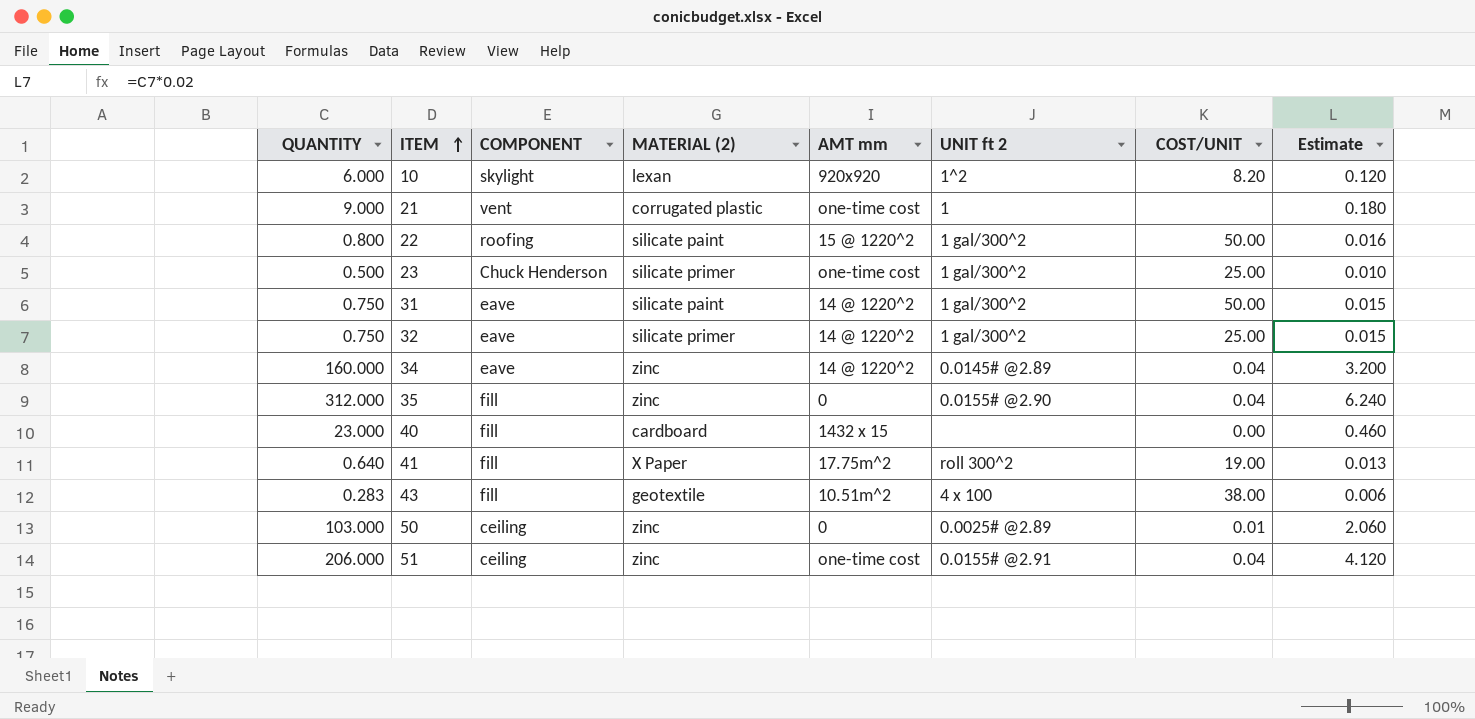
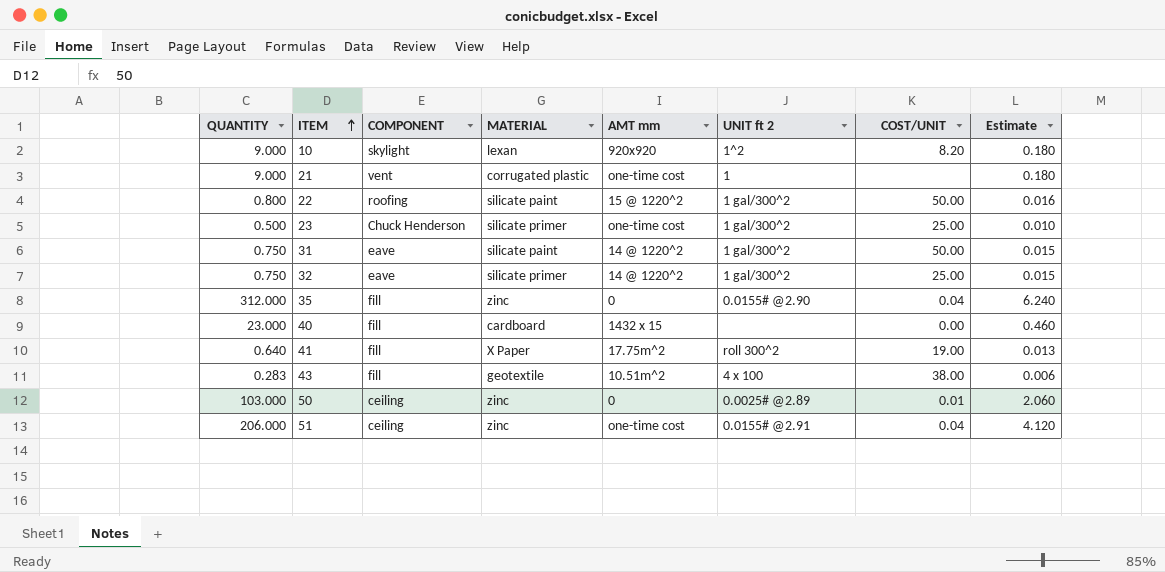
column name: MATERIAL (2) -> MATERIAL
row 34: 160.000 | eave | zinc | 14 @ 1220^2 | 0.0145# @2.89 | 0.04 | 3.200 -> none
10 | QUANTITY: 6.000 -> 9.000
10 | Estimate: 0.120 -> 0.180

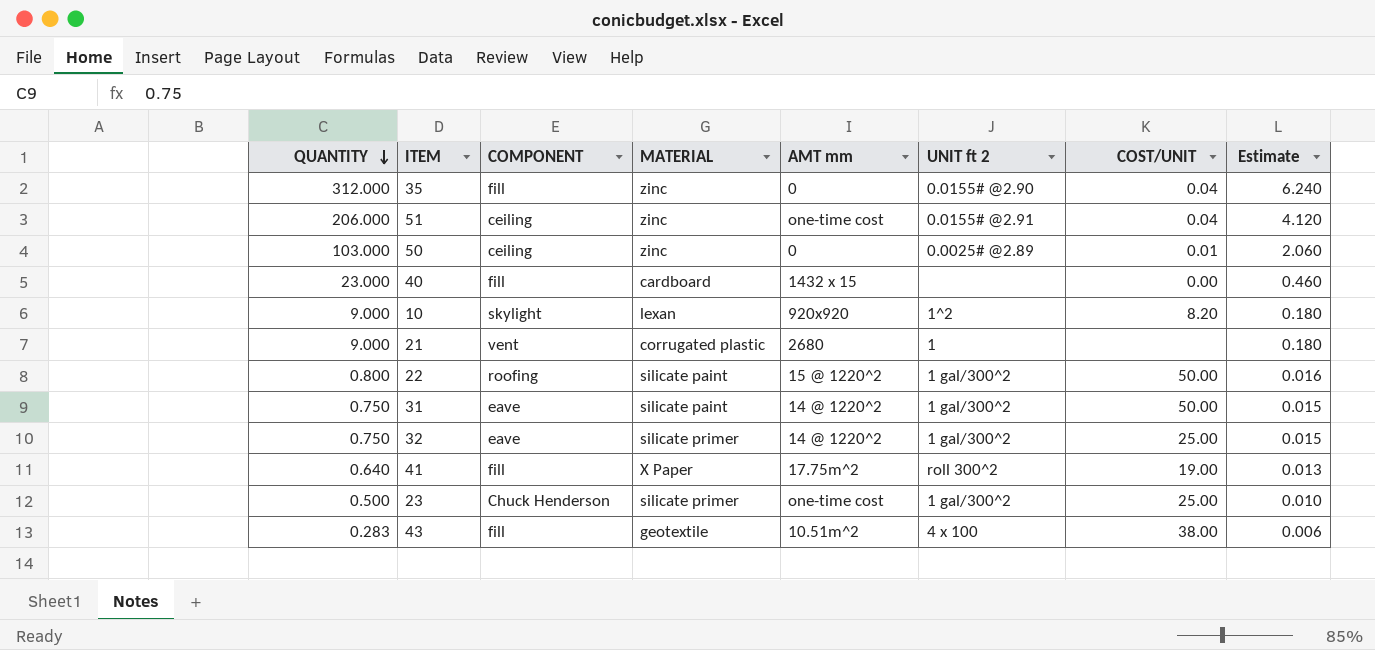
row order: ITEM ascending -> QUANTITY descending
21 | AMT mm: one-time cost -> 2680

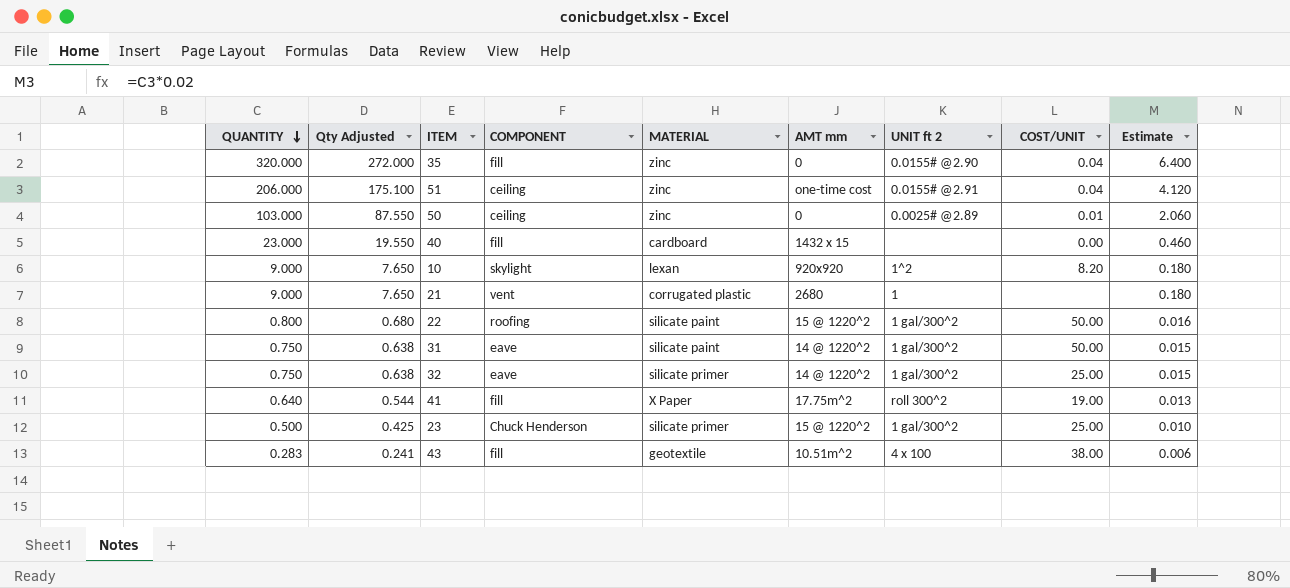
column Qty Adjusted | formula: none -> [QUANTITY] * 0.85
35 | QUANTITY: 312.000 -> 320.000
35 | Estimate: 6.240 -> 6.400
23 | AMT mm: one-time cost -> 15 @ 1220^2

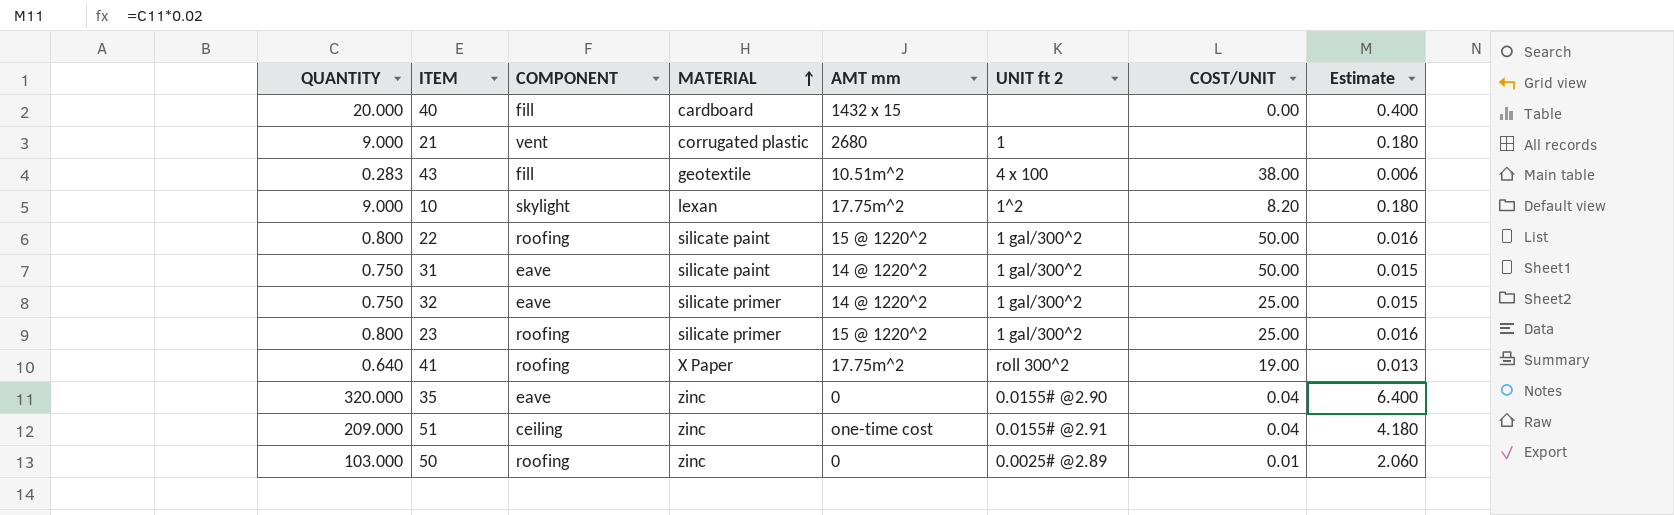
row order: QUANTITY descending -> MATERIAL ascending
column Qty Adjusted | formula: [QUANTITY] * 0.85 -> none
40 | QUANTITY: 23.000 -> 20.000
40 | Estimate: 0.460 -> 0.400
10 | AMT mm: 920x920 -> 17.75m^2
23 | QUANTITY: 0.500 -> 0.800
23 | COMPONENT: Chuck Henderson -> roofing
23 | Estimate: 0.010 -> 0.016
41 | COMPONENT: fill -> roofing
35 | COMPONENT: fill -> eave
51 | QUANTITY: 206.000 -> 209.000
51 | Estimate: 4.120 -> 4.180
50 | COMPONENT: ceiling -> roofing

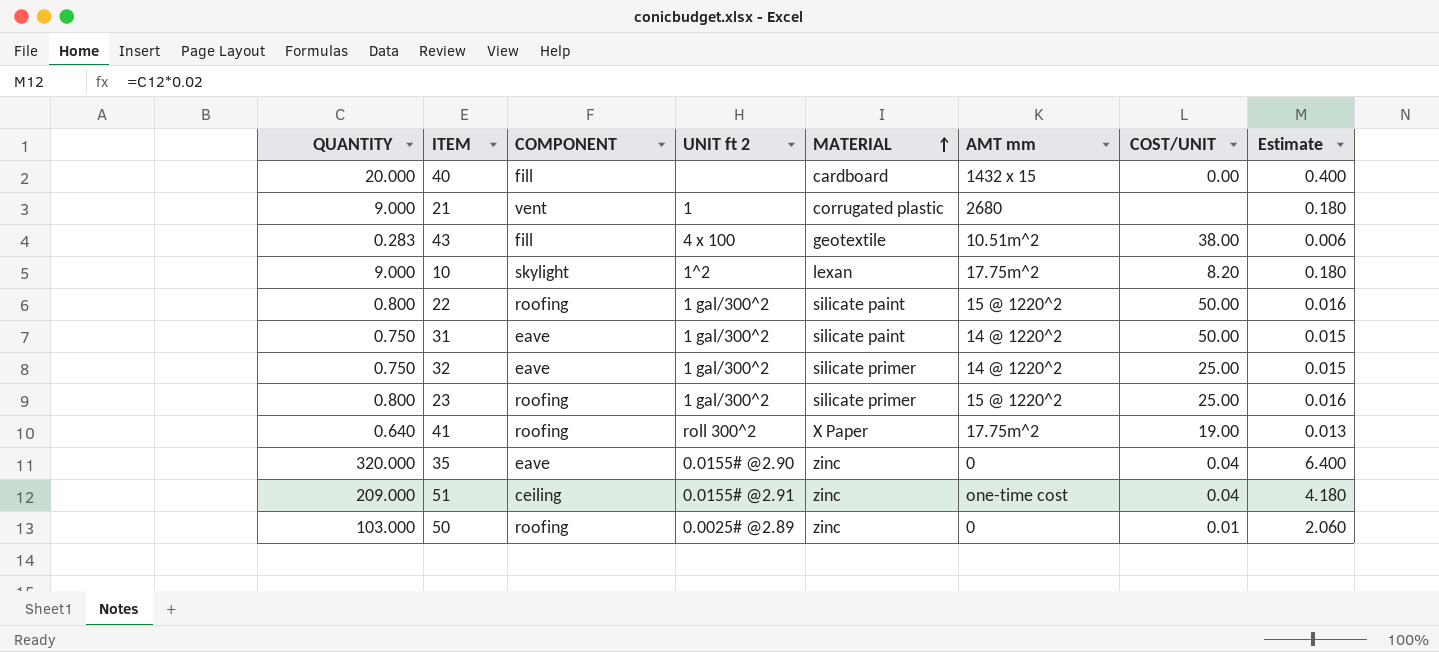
column UNIT ft 2 | position: 6 -> 4

